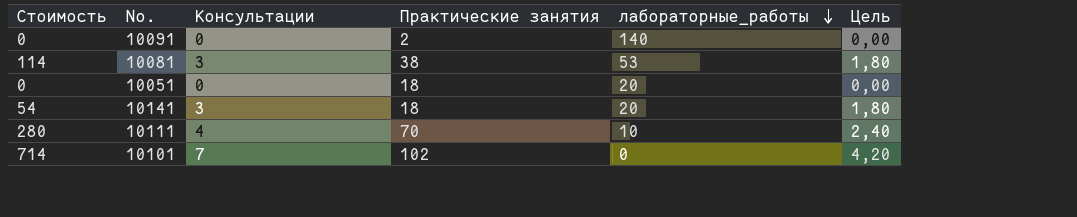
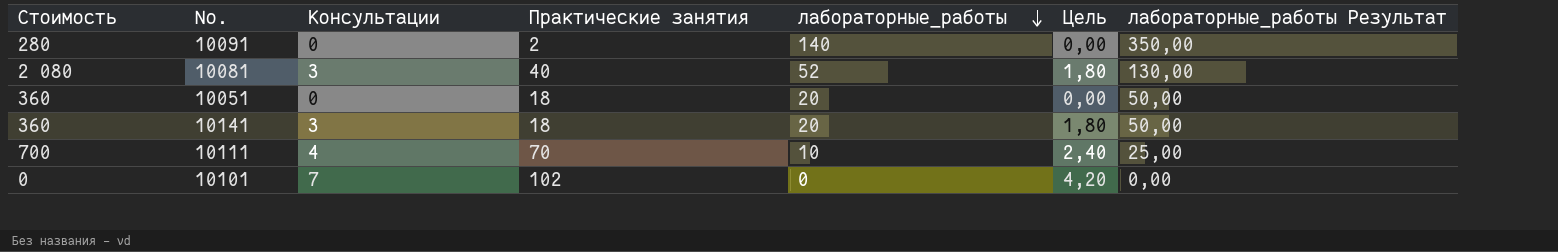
column Стоимость | formula: [Консультации] * [Практические занятия] -> [Практические занятия] * [лабораторные_работы]
column лабораторные_работы Результат | formula: none -> [лабораторные_работы] * 2,5
10081 | Практические занятия: 38 -> 40
10081 | лабораторные_работы: 53 -> 52

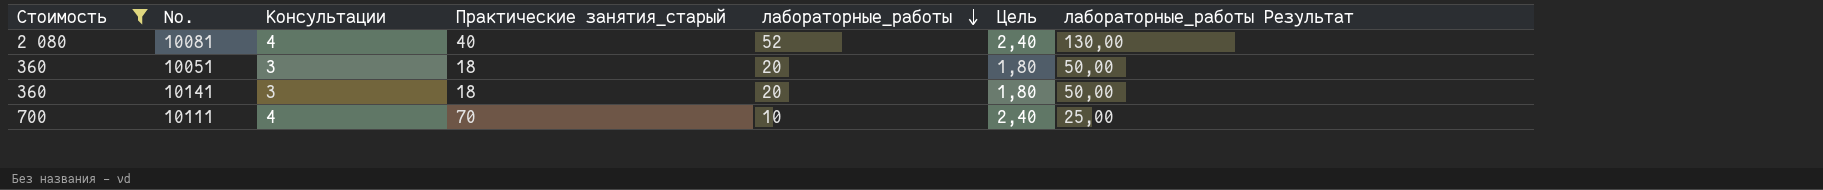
filter: none -> Стоимость >= 360
column name: Практические занятия -> Практические занятия_старый
10081 | Консультации: 3 -> 4
10081 | Цель: 1,80 -> 2,40
10051 | Консультации: 0 -> 3
10051 | Цель: 0,00 -> 1,80

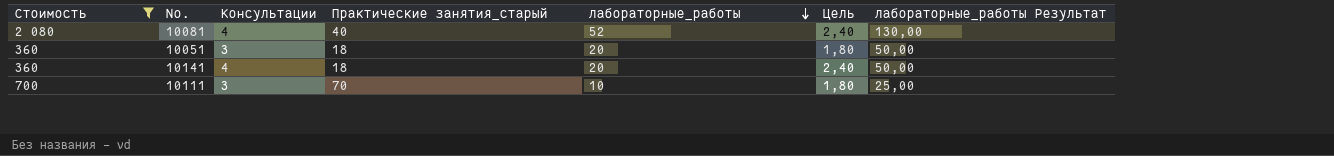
10141 | Консультации: 3 -> 4
10141 | Цель: 1,80 -> 2,40
10111 | Консультации: 4 -> 3
10111 | Цель: 2,40 -> 1,80

